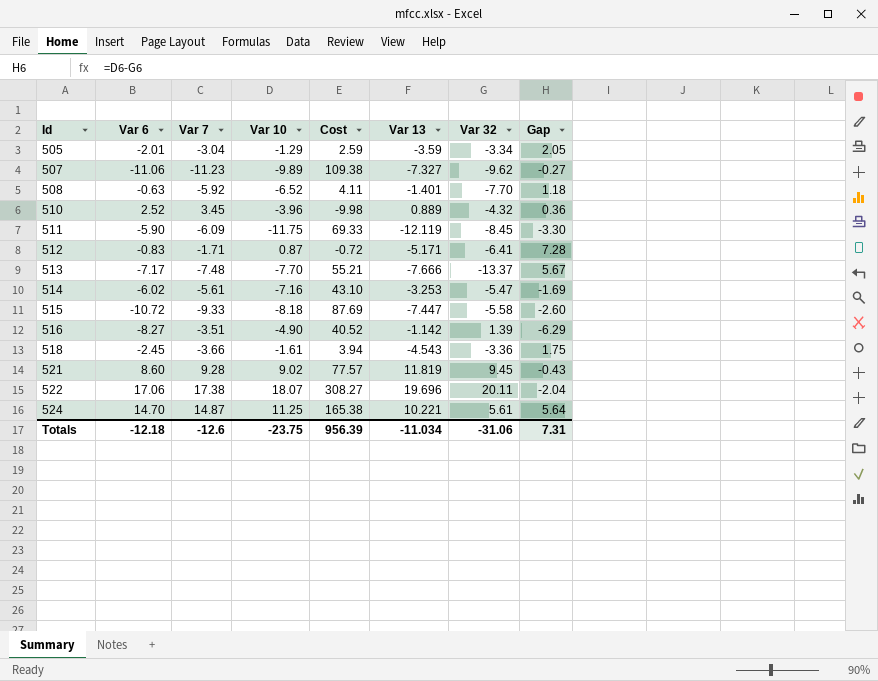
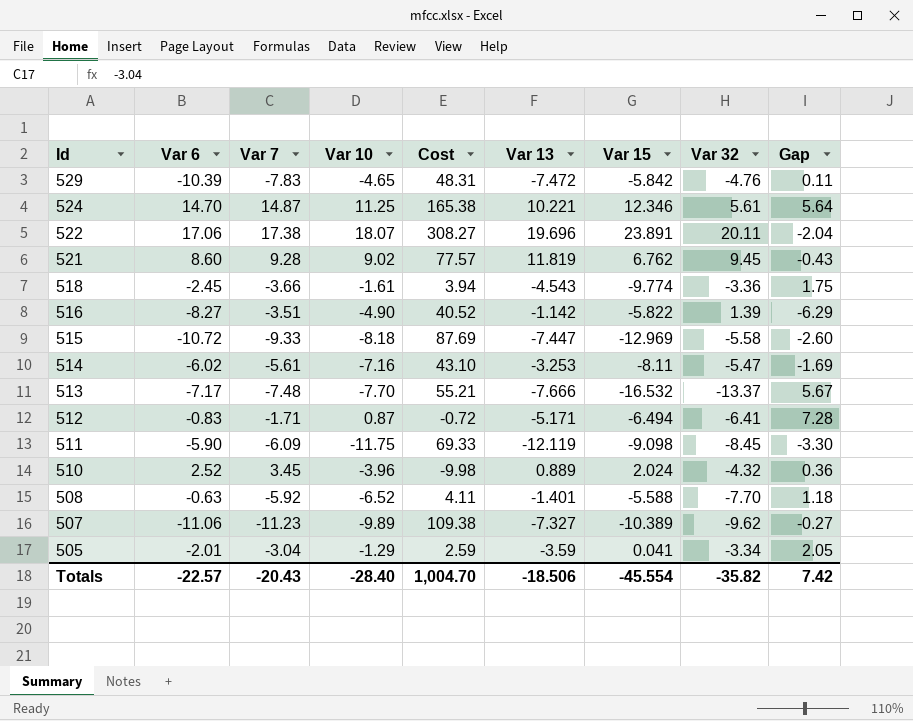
row order: Id ascending -> Id descending
column Var 15 | position: none -> 7
row 529: none -> -10.39 | -7.83 | -4.65 | 48.31 | -7.472 | -5.842 | -4.76 | 0.11
Totals | Var 6: -12.18 -> -22.57
Totals | Var 7: -12.6 -> -20.43
Totals | Var 10: -23.75 -> -28.40
Totals | Cost: 956.39 -> 1,004.70
Totals | Var 13: -11.034 -> -18.506
Totals | Var 32: -31.06 -> -35.82
Totals | Gap: 7.31 -> 7.42

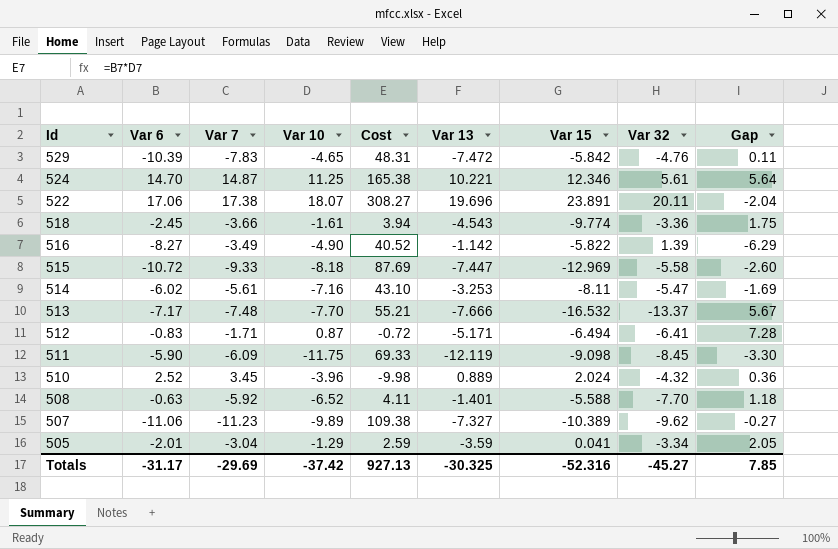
row 521: 8.60 | 9.28 | 9.02 | 77.57 | 11.819 | 6.762 | 9.45 | -0.43 -> none
516 | Var 7: -3.51 -> -3.49
Totals | Var 6: -22.57 -> -31.17
Totals | Var 7: -20.43 -> -29.69
Totals | Var 10: -28.40 -> -37.42
Totals | Cost: 1,004.70 -> 927.13
Totals | Var 13: -18.506 -> -30.325
Totals | Var 15: -45.554 -> -52.316
Totals | Var 32: -35.82 -> -45.27
Totals | Gap: 7.42 -> 7.85

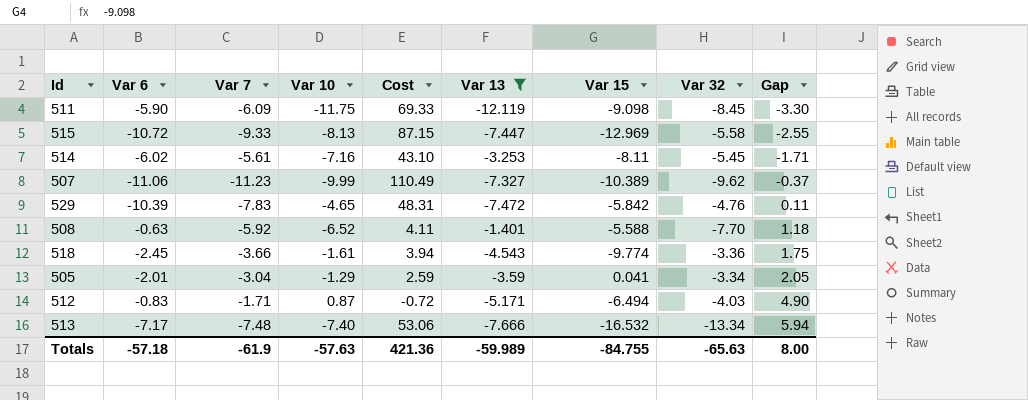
filter: none -> Var 13 <= -1.401
row order: Id descending -> Gap ascending
515 | Var 10: -8.18 -> -8.13
515 | Cost: 87.69 -> 87.15
515 | Gap: -2.60 -> -2.55
514 | Var 32: -5.47 -> -5.45
514 | Gap: -1.69 -> -1.71
507 | Var 10: -9.89 -> -9.99
507 | Cost: 109.38 -> 110.49
507 | Gap: -0.27 -> -0.37
512 | Var 32: -6.41 -> -4.03
512 | Gap: 7.28 -> 4.90
513 | Var 10: -7.70 -> -7.40
513 | Cost: 55.21 -> 53.06
513 | Var 32: -13.37 -> -13.34
513 | Gap: 5.67 -> 5.94
Totals | Var 6: -31.17 -> -57.18
Totals | Var 7: -29.69 -> -61.9
Totals | Var 10: -37.42 -> -57.63
Totals | Cost: 927.13 -> 421.36
Totals | Var 13: -30.325 -> -59.989
Totals | Var 15: -52.316 -> -84.755
Totals | Var 32: -45.27 -> -65.63
Totals | Gap: 7.85 -> 8.00

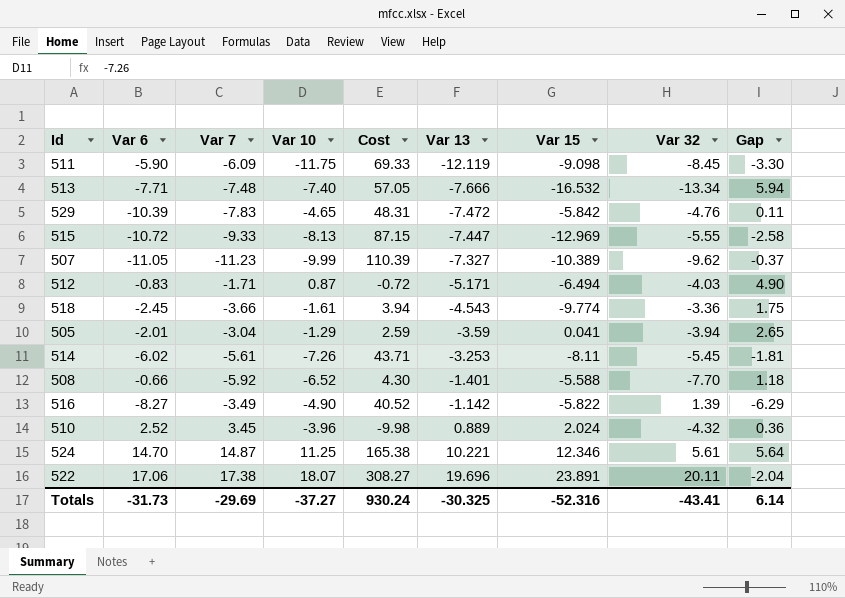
filter: Var 13 <= -1.401 -> none
row order: Gap ascending -> Var 13 ascending
513 | Var 6: -7.17 -> -7.71
513 | Cost: 53.06 -> 57.05
515 | Var 32: -5.58 -> -5.55
515 | Gap: -2.55 -> -2.58
507 | Var 6: -11.06 -> -11.05
507 | Cost: 110.49 -> 110.39
505 | Var 32: -3.34 -> -3.94
505 | Gap: 2.05 -> 2.65
514 | Var 10: -7.16 -> -7.26
514 | Cost: 43.10 -> 43.71
514 | Gap: -1.71 -> -1.81
508 | Var 6: -0.63 -> -0.66
508 | Cost: 4.11 -> 4.30
Totals | Var 6: -57.18 -> -31.73
Totals | Var 7: -61.9 -> -29.69
Totals | Var 10: -57.63 -> -37.27
Totals | Cost: 421.36 -> 930.24
Totals | Var 13: -59.989 -> -30.325
Totals | Var 15: -84.755 -> -52.316
Totals | Var 32: -65.63 -> -43.41
Totals | Gap: 8.00 -> 6.14

